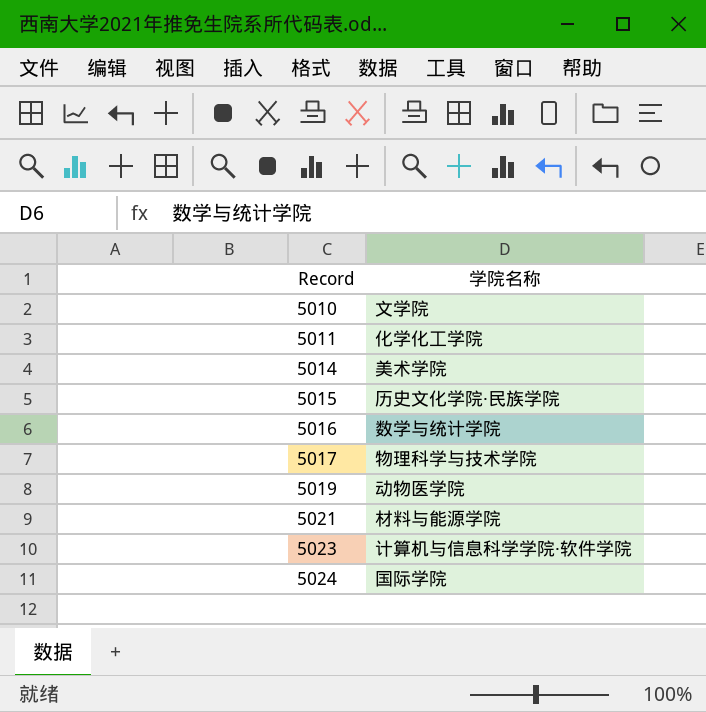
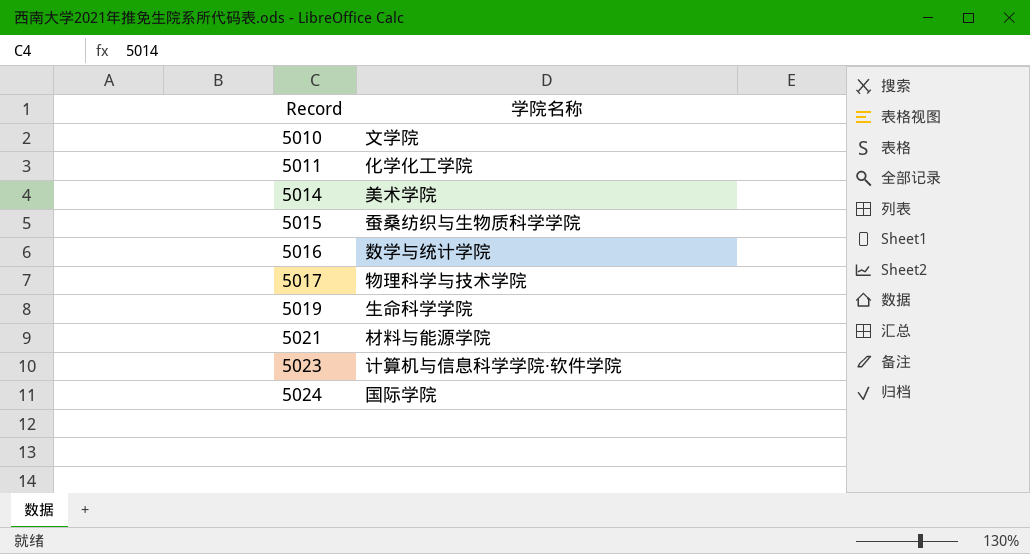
5015 | 学院名称: 历史文化学院·民族学院 -> 蚕桑纺织与生物质科学学院
5019 | 学院名称: 动物医学院 -> 生命科学学院

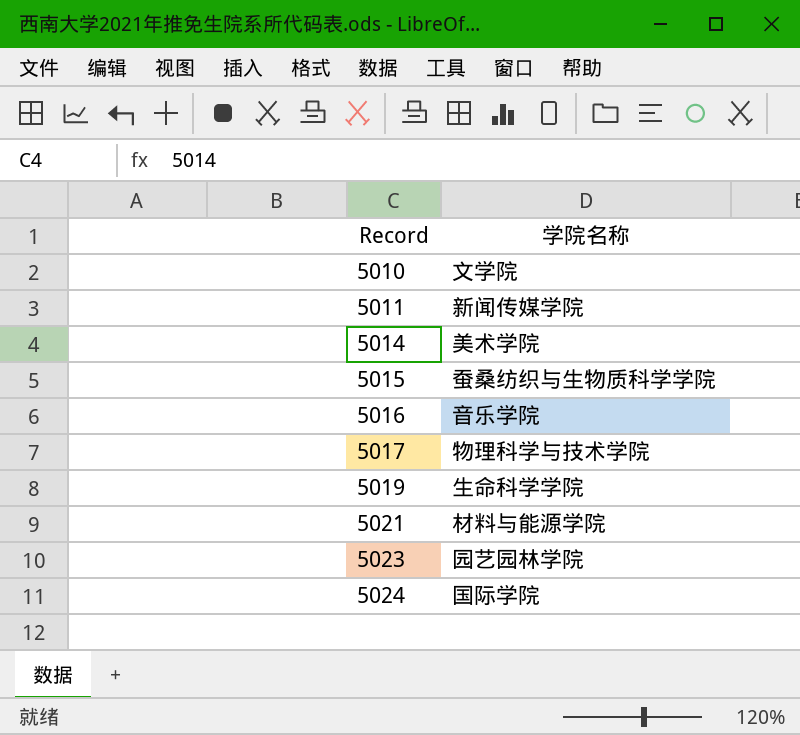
5011 | 学院名称: 化学化工学院 -> 新闻传媒学院
5016 | 学院名称: 数学与统计学院 -> 音乐学院
5023 | 学院名称: 计算机与信息科学学院·软件学院 -> 园艺园林学院

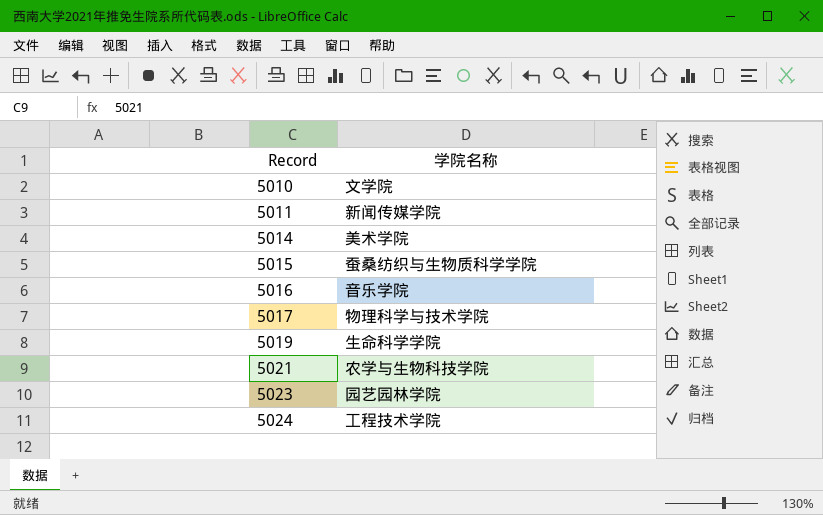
5021 | 学院名称: 材料与能源学院 -> 农学与生物科技学院
5024 | 学院名称: 国际学院 -> 工程技术学院

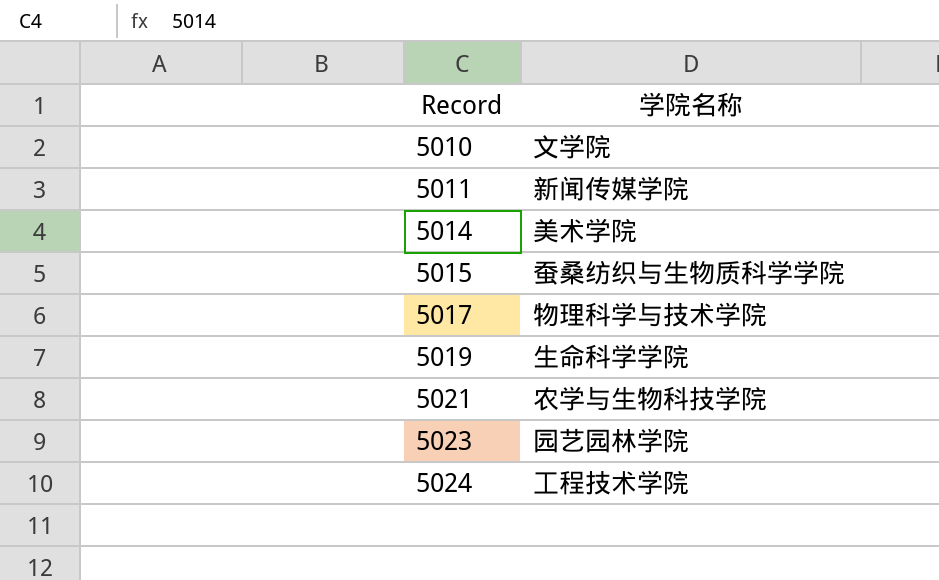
row 5016: 音乐学院 -> none

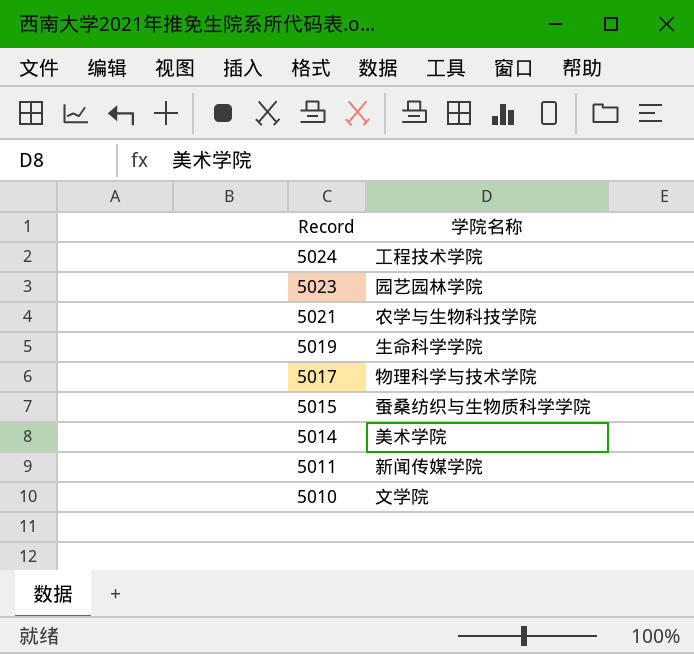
row order: Record ascending -> Record descending

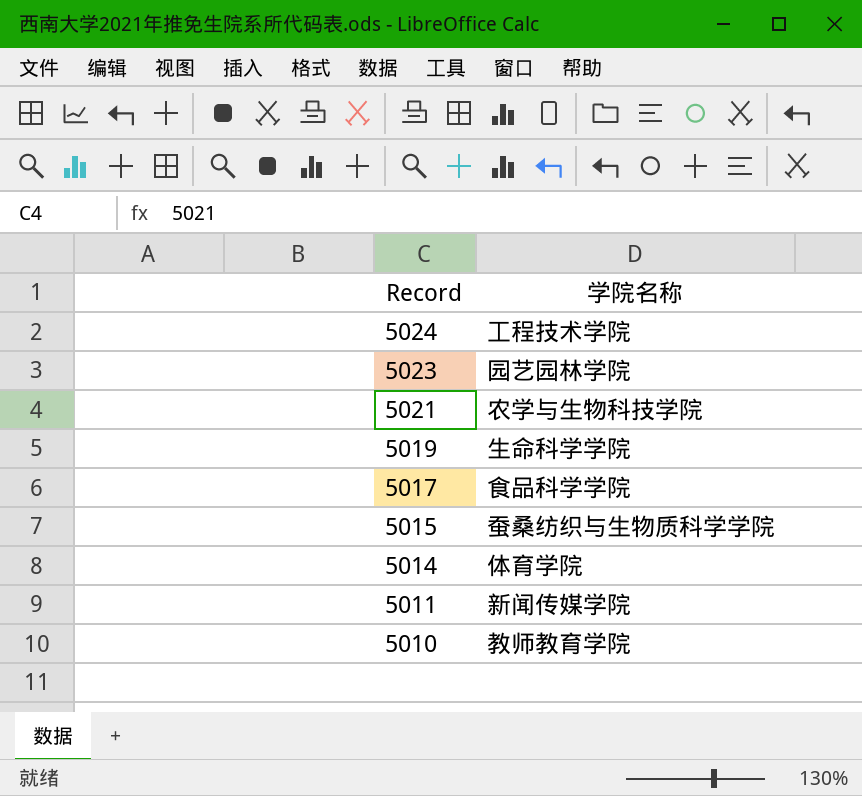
5017 | 学院名称: 物理科学与技术学院 -> 食品科学学院
5014 | 学院名称: 美术学院 -> 体育学院
5010 | 学院名称: 文学院 -> 教师教育学院

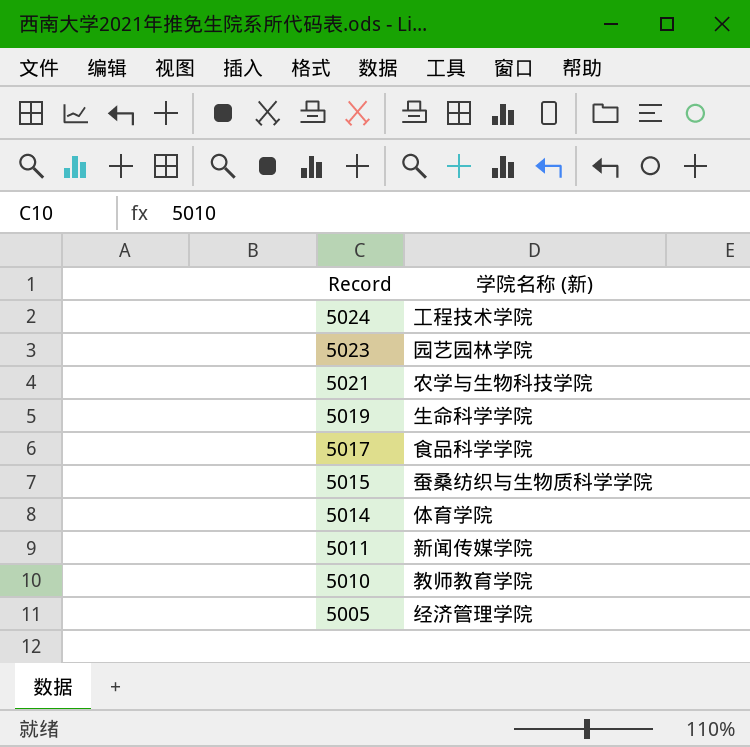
column name: 学院名称 -> 学院名称 (新)
row 5005: none -> 经济管理学院

